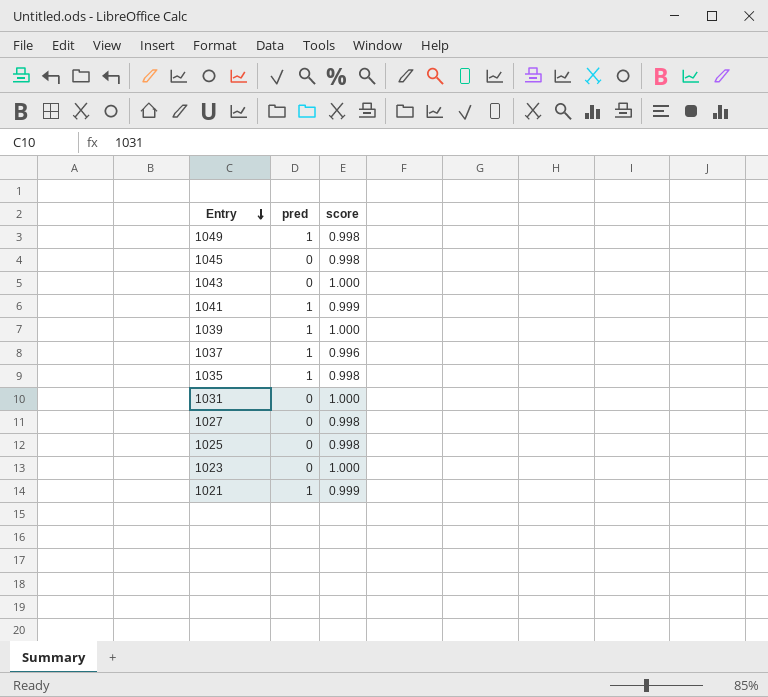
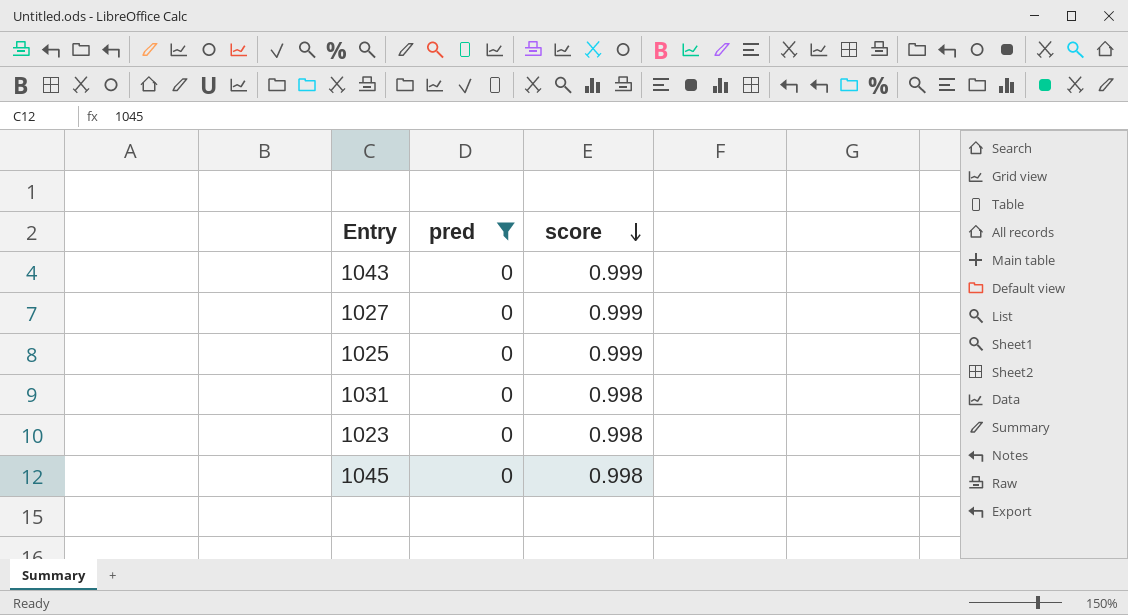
filter: none -> pred = 0
row order: Entry descending -> score descending
1043 | score: 1.000 -> 0.999
1027 | score: 0.998 -> 0.999
1025 | score: 0.998 -> 0.999
1031 | score: 1.000 -> 0.998
1023 | score: 1.000 -> 0.998

